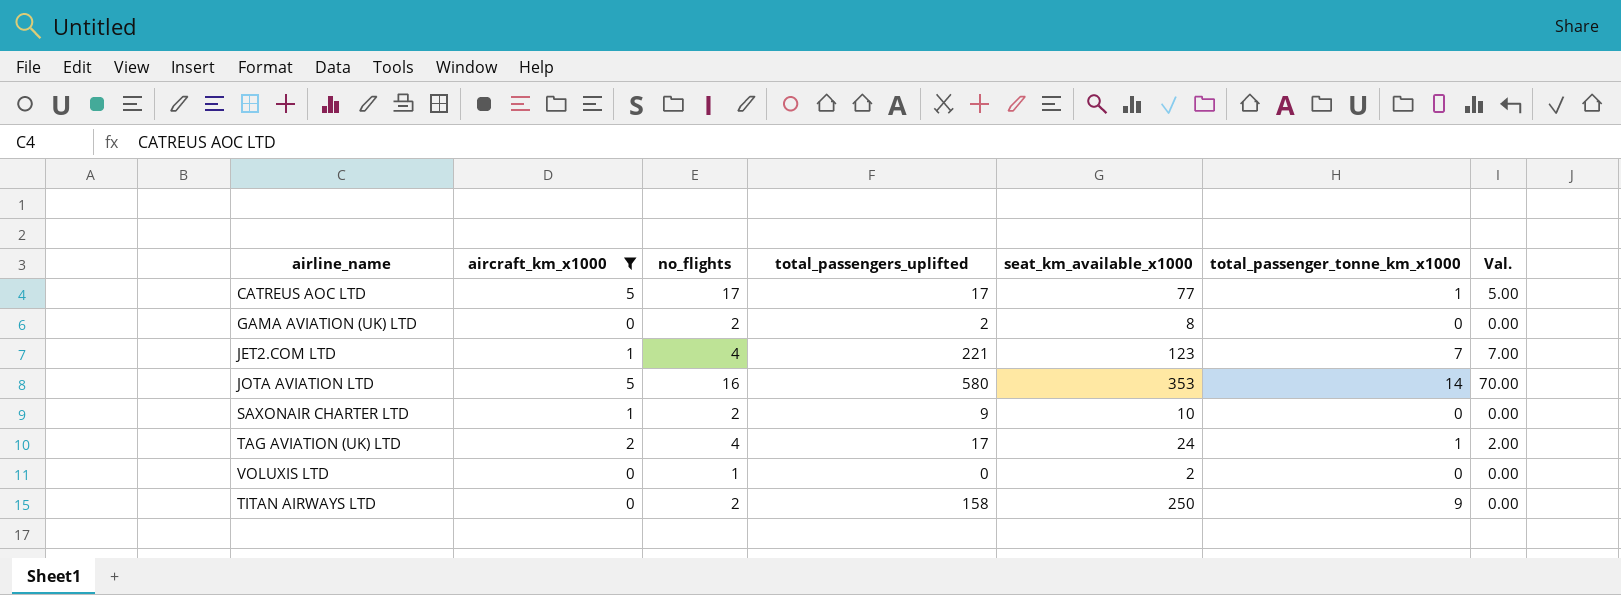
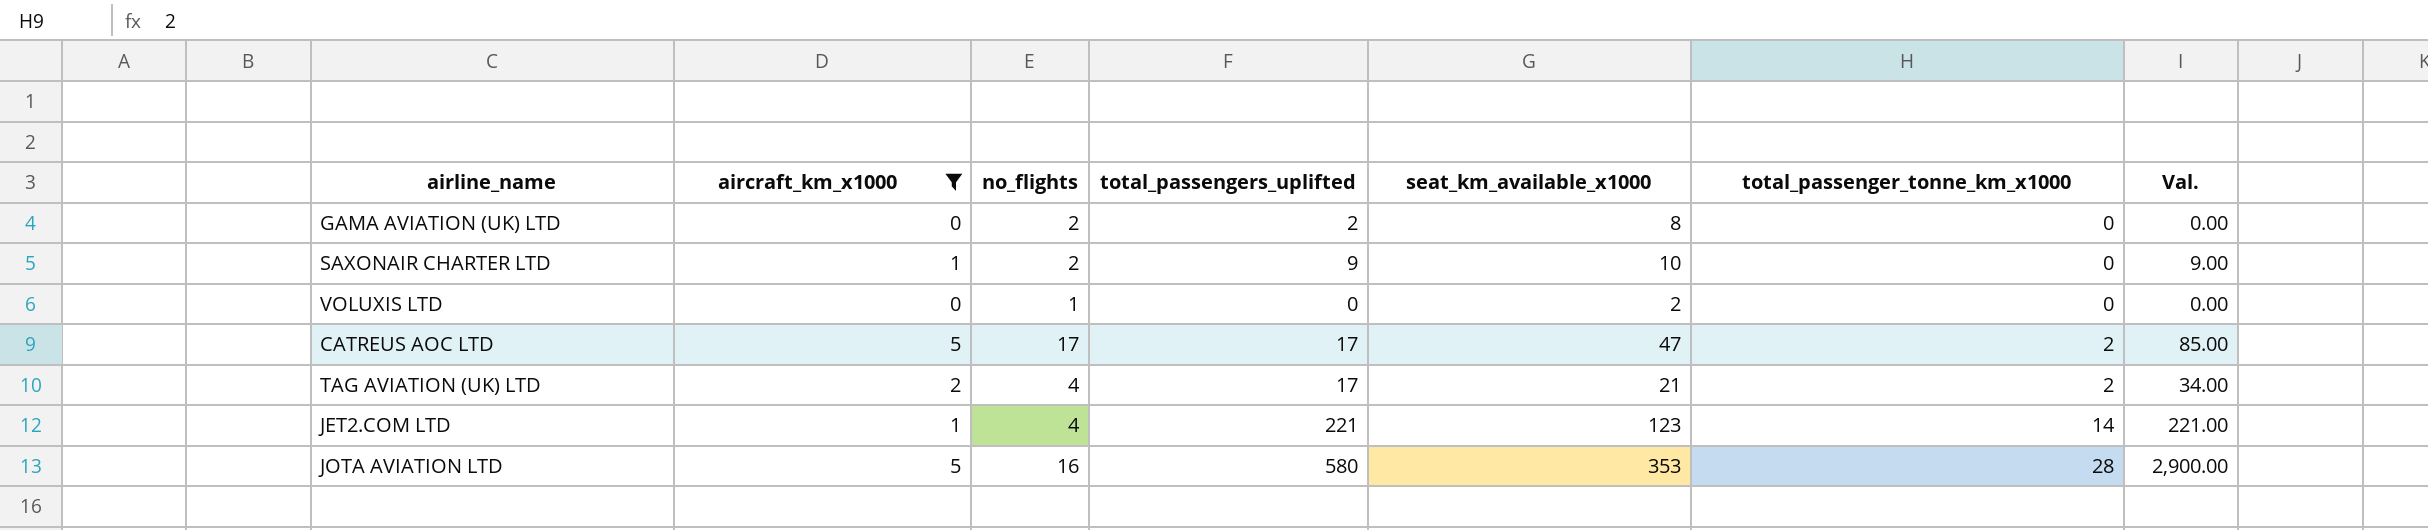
row order: none -> total_passenger_tonne_km_x1000 ascending
column Val. | formula: [aircraft_km_x1000] * [total_passenger_tonne_km_x1000] -> [aircraft_km_x1000] * [total_passengers_uplifted]
row TITAN AIRWAYS LTD: 0 | 2 | 158 | 250 | 9 | 0.00 -> none
CATREUS AOC LTD | seat_km_available_x1000: 77 -> 47
CATREUS AOC LTD | total_passenger_tonne_km_x1000: 1 -> 2
TAG AVIATION (UK) LTD | seat_km_available_x1000: 24 -> 21
TAG AVIATION (UK) LTD | total_passenger_tonne_km_x1000: 1 -> 2
JET2.COM LTD | total_passenger_tonne_km_x1000: 7 -> 14
JOTA AVIATION LTD | total_passenger_tonne_km_x1000: 14 -> 28

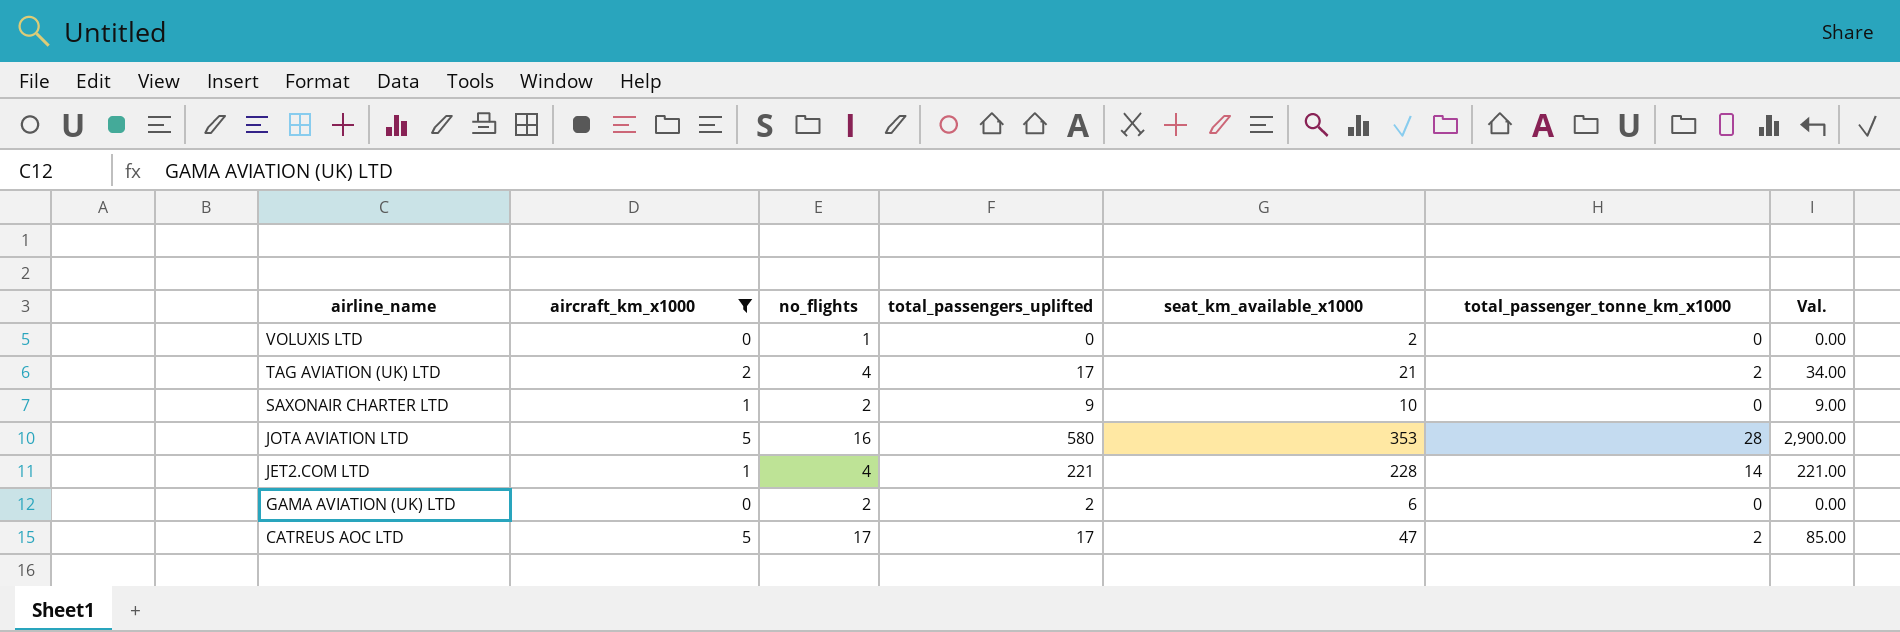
row order: total_passenger_tonne_km_x1000 ascending -> airline_name descending
JET2.COM LTD | seat_km_available_x1000: 123 -> 228
GAMA AVIATION (UK) LTD | seat_km_available_x1000: 8 -> 6

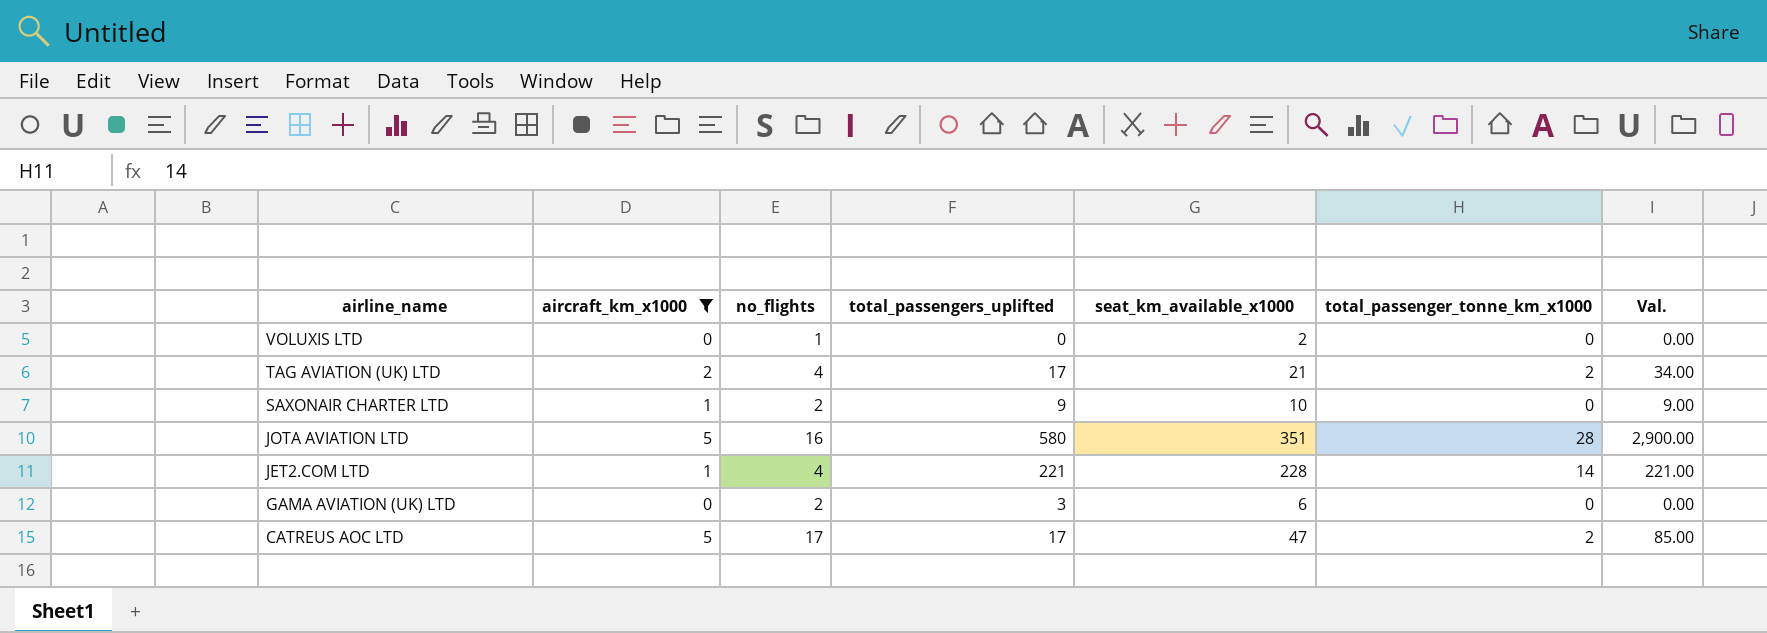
JOTA AVIATION LTD | seat_km_available_x1000: 353 -> 351
GAMA AVIATION (UK) LTD | total_passengers_uplifted: 2 -> 3

